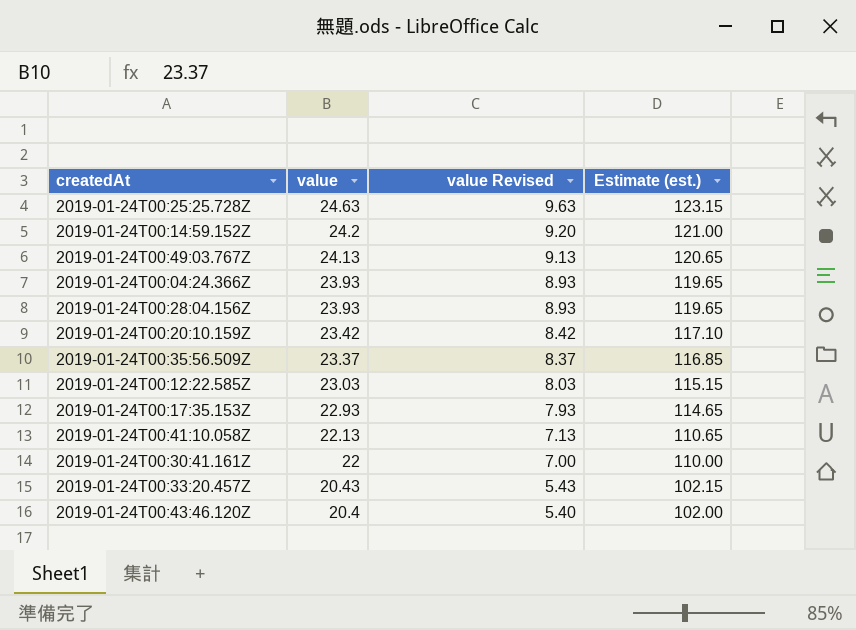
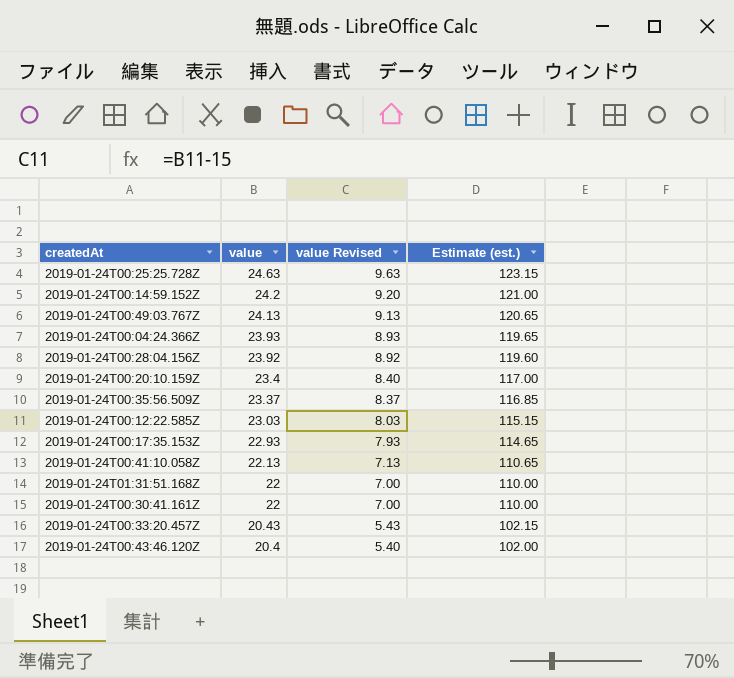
2019-01-24T00:28:04.156Z | value: 23.93 -> 23.92
2019-01-24T00:28:04.156Z | value Revised: 8.93 -> 8.92
2019-01-24T00:28:04.156Z | Estimate (est.): 119.65 -> 119.60
2019-01-24T00:20:10.159Z | value: 23.42 -> 23.4
2019-01-24T00:20:10.159Z | value Revised: 8.42 -> 8.40
2019-01-24T00:20:10.159Z | Estimate (est.): 117.10 -> 117.00
row 2019-01-24T01:31:51.168Z: none -> 22 | 7.00 | 110.00

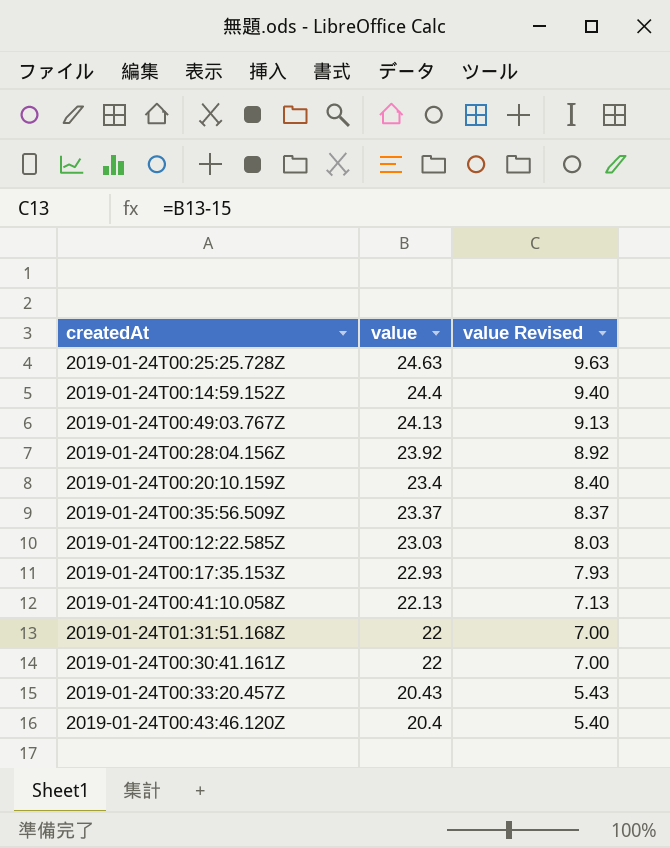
column Estimate (est.) | formula: [value] * 5 -> none
row 2019-01-24T00:04:24.366Z: 23.93 | 8.93 | 119.65 -> none
2019-01-24T00:14:59.152Z | value: 24.2 -> 24.4
2019-01-24T00:14:59.152Z | value Revised: 9.20 -> 9.40

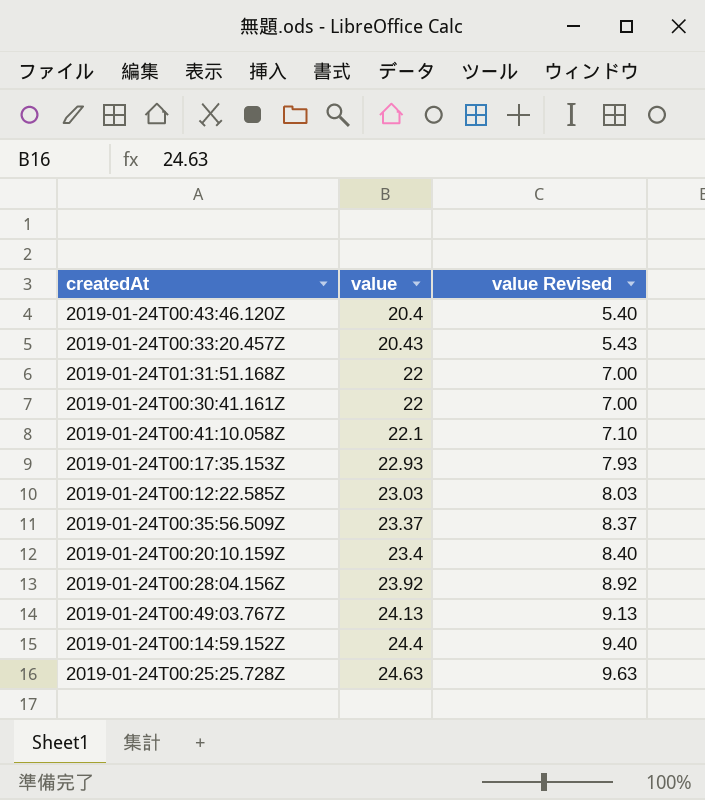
row order: value descending -> value ascending
2019-01-24T00:41:10.058Z | value: 22.13 -> 22.1
2019-01-24T00:41:10.058Z | value Revised: 7.13 -> 7.10

